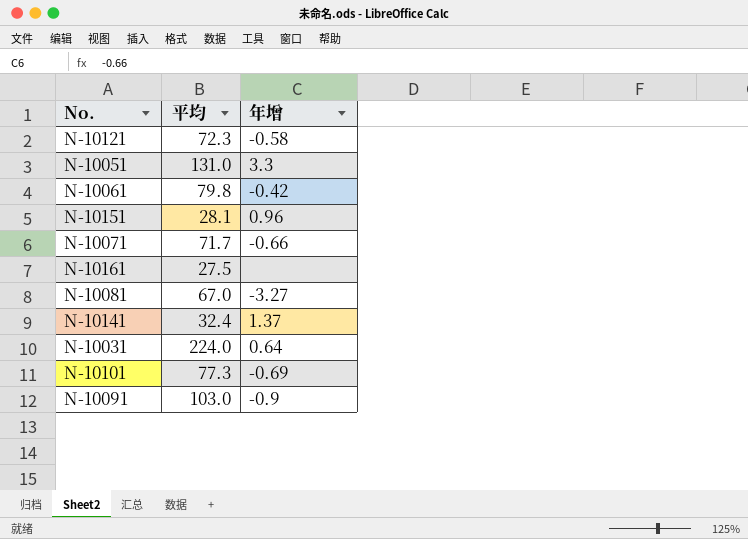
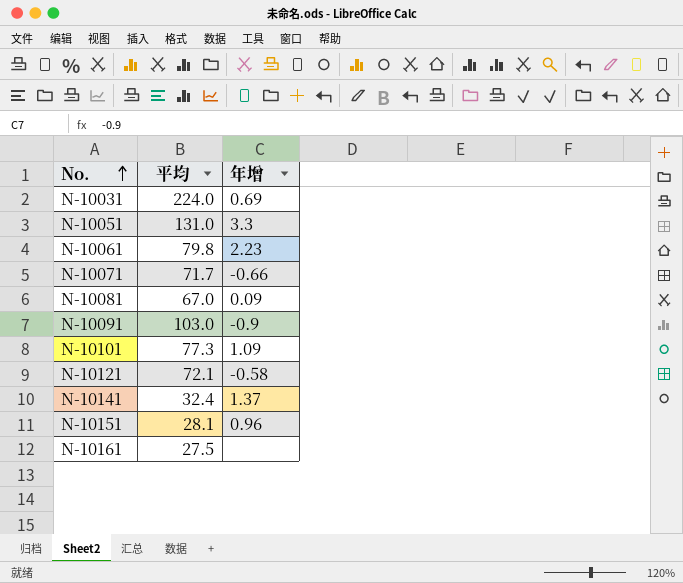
row order: none -> No. ascending
N-10031 | 年增: 0.64 -> 0.69
N-10061 | 年增: -0.42 -> 2.23
N-10081 | 年增: -3.27 -> 0.09
N-10101 | 年增: -0.69 -> 1.09
N-10121 | 平均: 72.3 -> 72.1

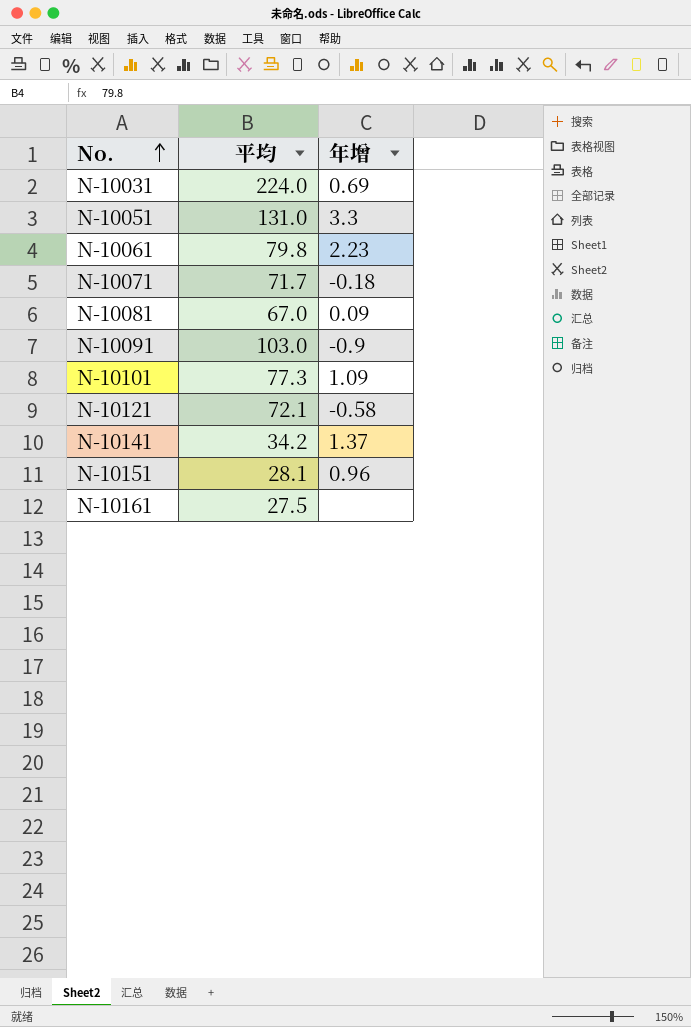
N-10071 | 年增: -0.66 -> -0.18
N-10141 | 平均: 32.4 -> 34.2

